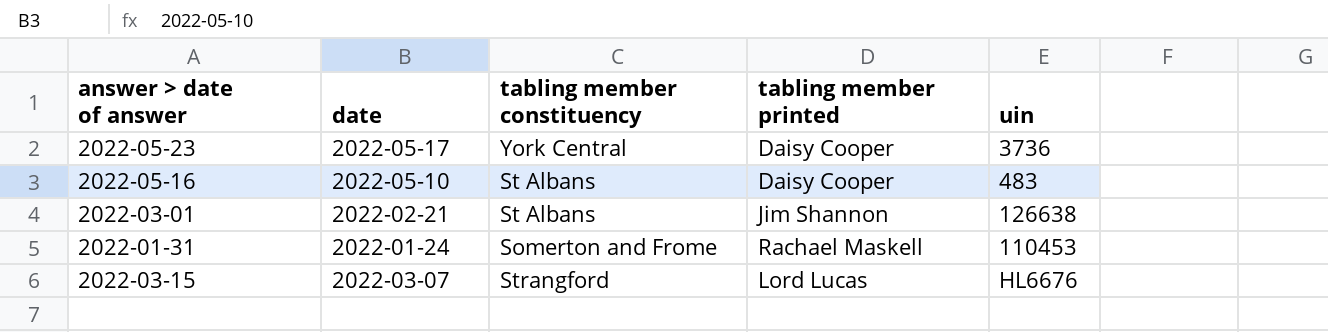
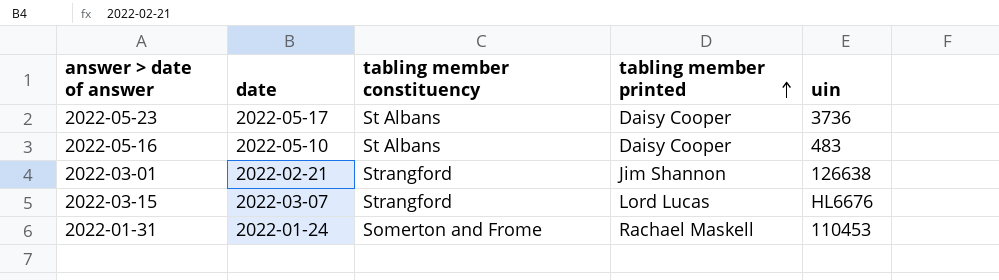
row order: none -> tabling member printed ascending
2022-05-23 | tabling member constituency: York Central -> St Albans
2022-03-01 | tabling member constituency: St Albans -> Strangford

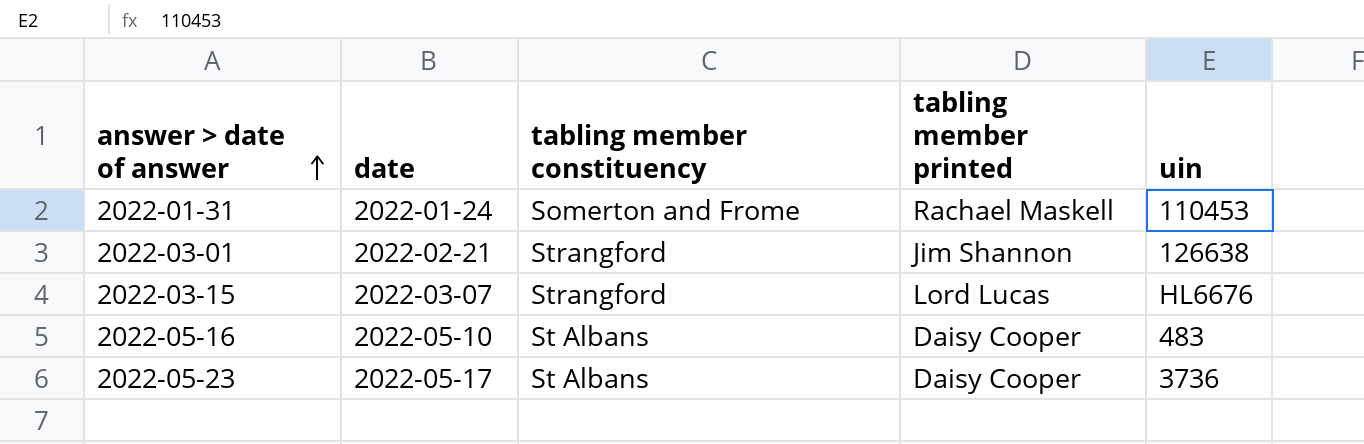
row order: tabling member printed ascending -> answer > date of answer ascending

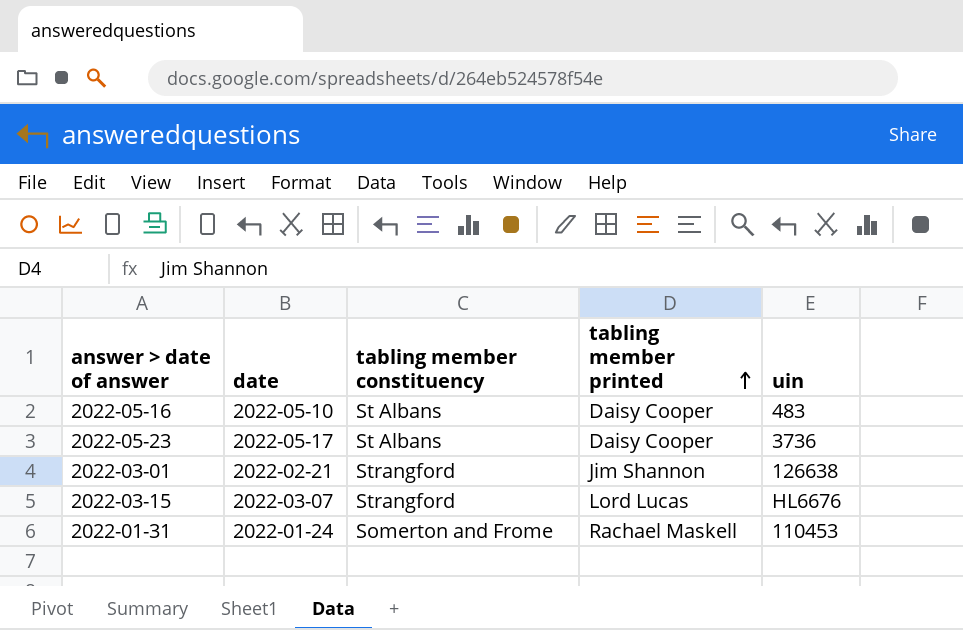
row order: answer > date of answer ascending -> tabling member printed ascending

